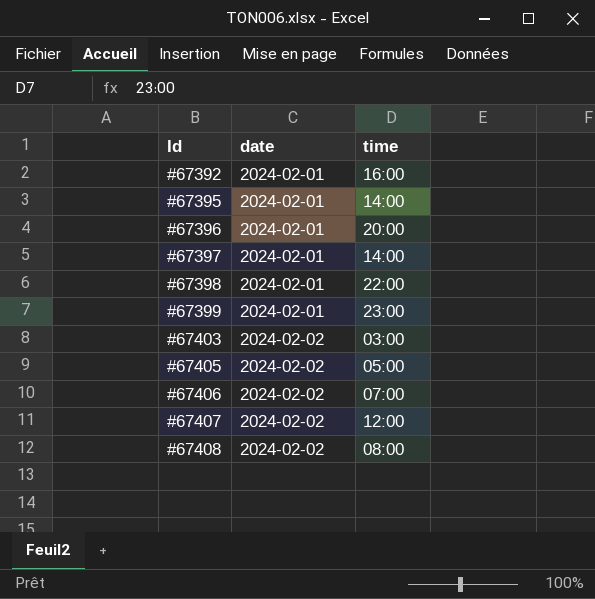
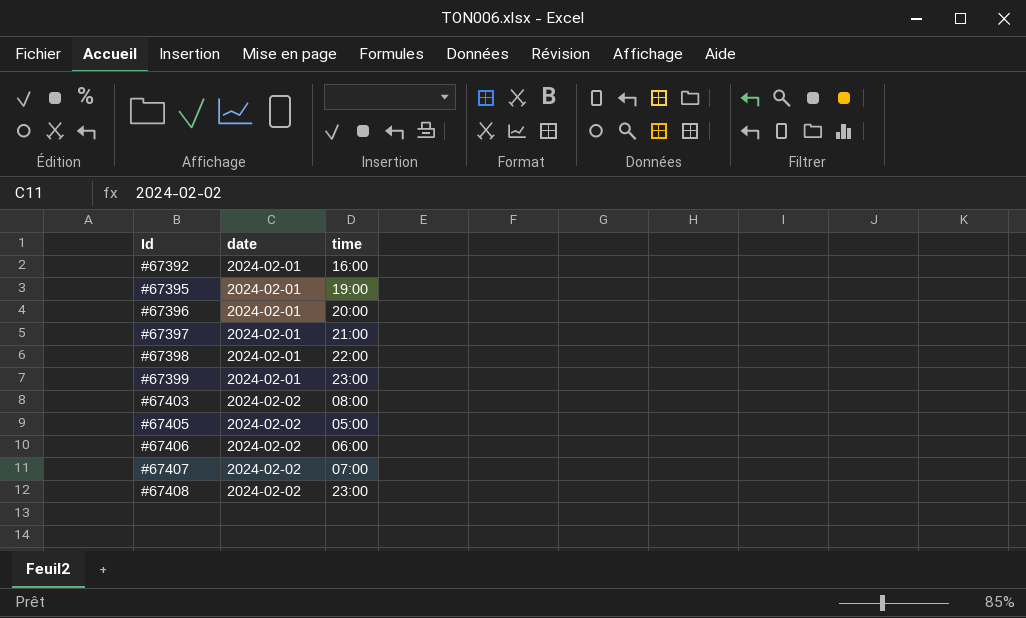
#67395 | time: 14:00 -> 19:00
#67397 | time: 14:00 -> 21:00
#67403 | time: 03:00 -> 08:00
#67406 | time: 07:00 -> 06:00
#67407 | time: 12:00 -> 07:00
#67408 | time: 08:00 -> 23:00

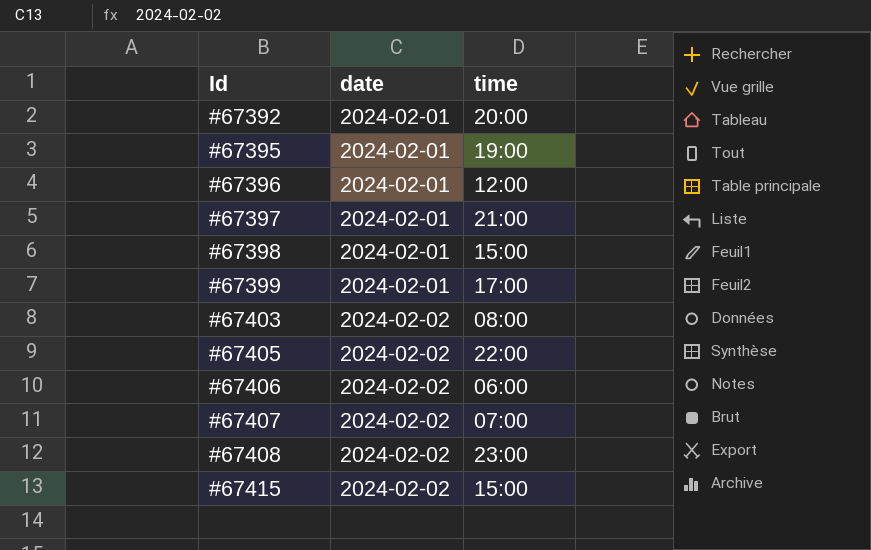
#67392 | time: 16:00 -> 20:00
#67396 | time: 20:00 -> 12:00
#67398 | time: 22:00 -> 15:00
#67399 | time: 23:00 -> 17:00
#67405 | time: 05:00 -> 22:00
row #67415: none -> 2024-02-02 | 15:00

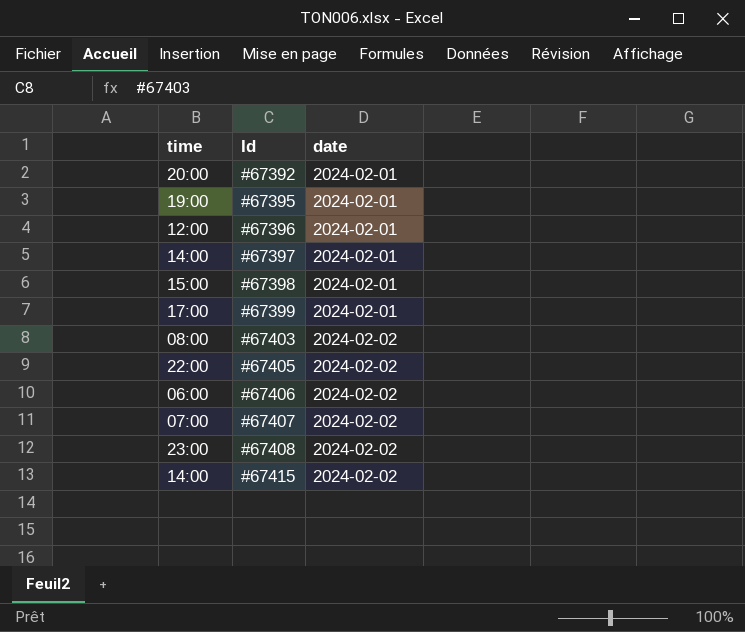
column time | position: 3 -> 1
#67397 | time: 21:00 -> 14:00
#67415 | time: 15:00 -> 14:00

